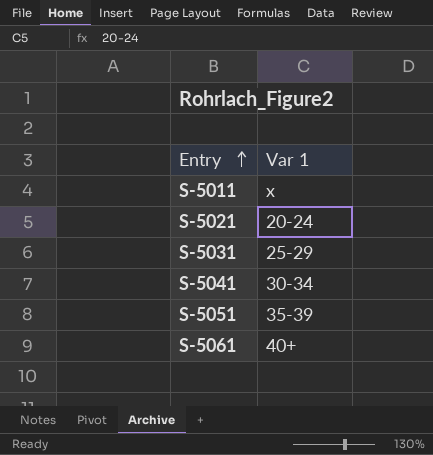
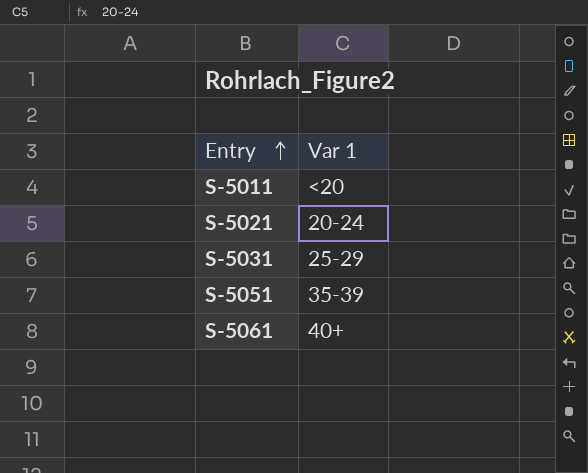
row S-5041: 30-34 -> none
S-5011 | Var 1: x -> <20

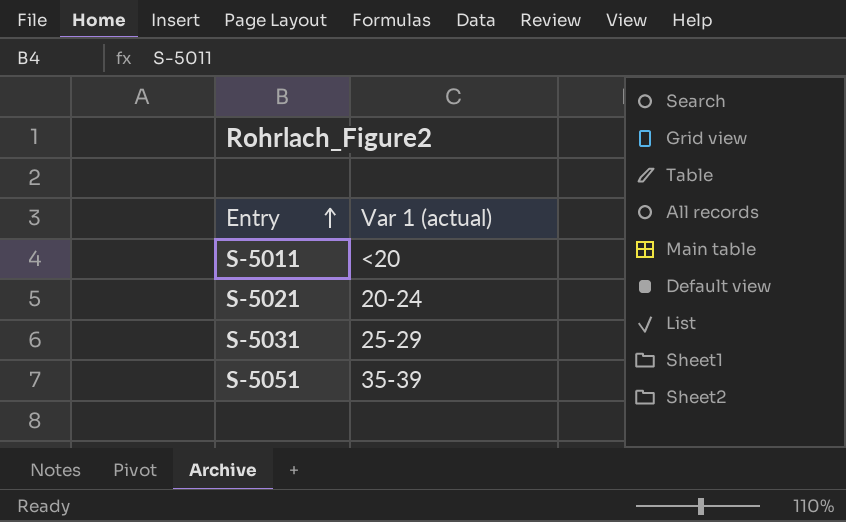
column name: Var 1 -> Var 1 (actual)
row S-5061: 40+ -> none

